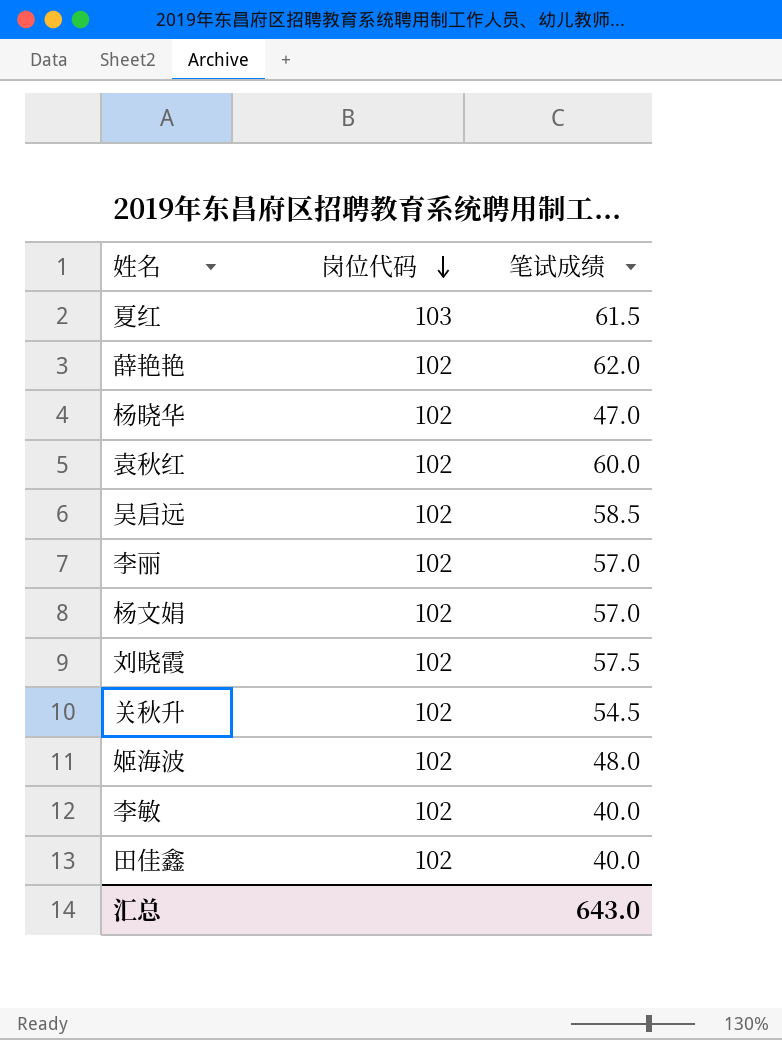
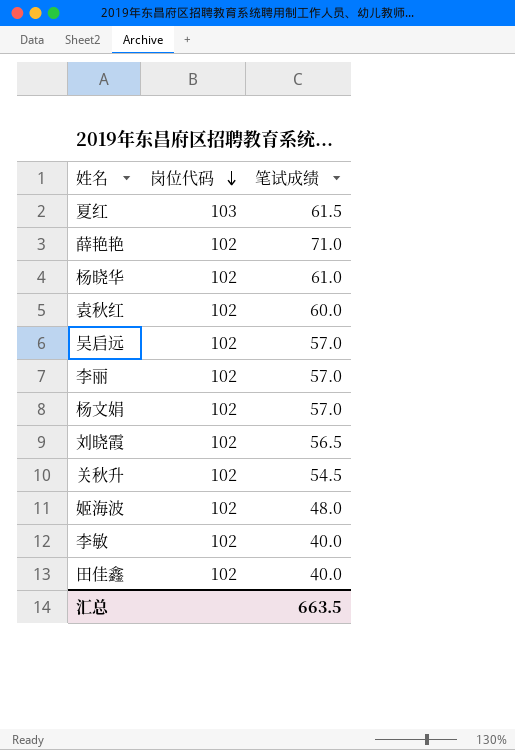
薛艳艳 | 笔试成绩: 62.0 -> 71.0
杨晓华 | 笔试成绩: 47.0 -> 61.0
吴启远 | 笔试成绩: 58.5 -> 57.0
刘晓霞 | 笔试成绩: 57.5 -> 56.5
汇总 | 笔试成绩: 643.0 -> 663.5

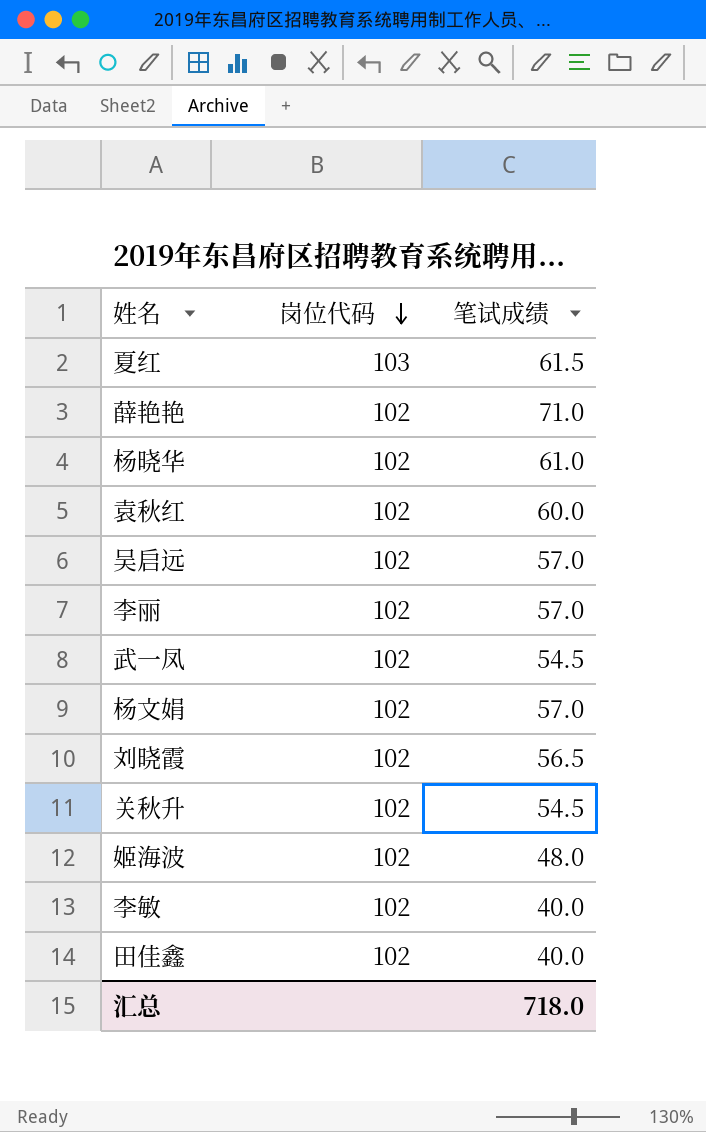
row 武一凤: none -> 102 | 54.5
汇总 | 笔试成绩: 663.5 -> 718.0

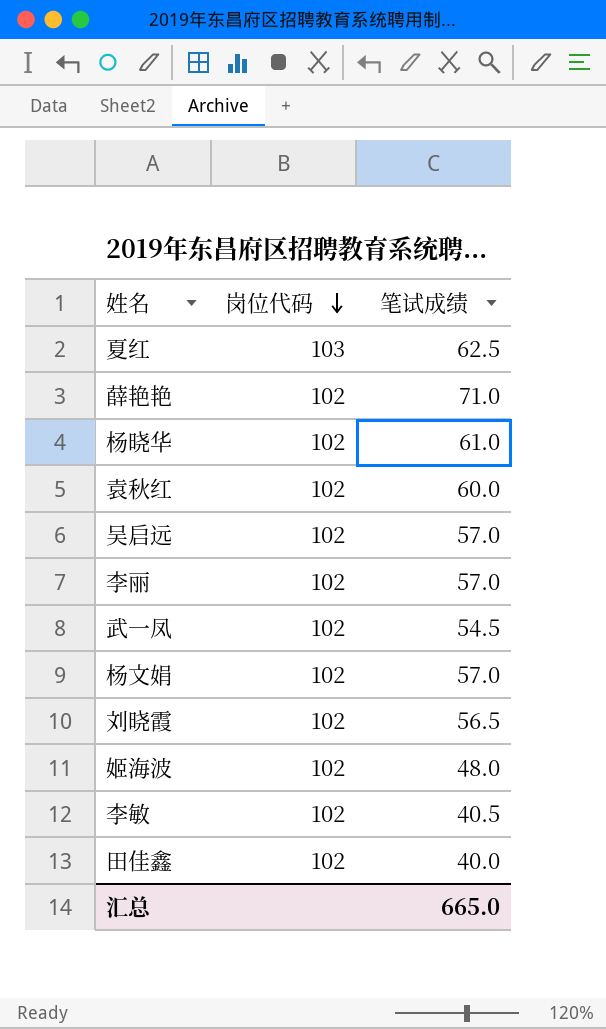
row 关秋升: 102 | 54.5 -> none
夏红 | 笔试成绩: 61.5 -> 62.5
李敏 | 笔试成绩: 40.0 -> 40.5
汇总 | 笔试成绩: 718.0 -> 665.0

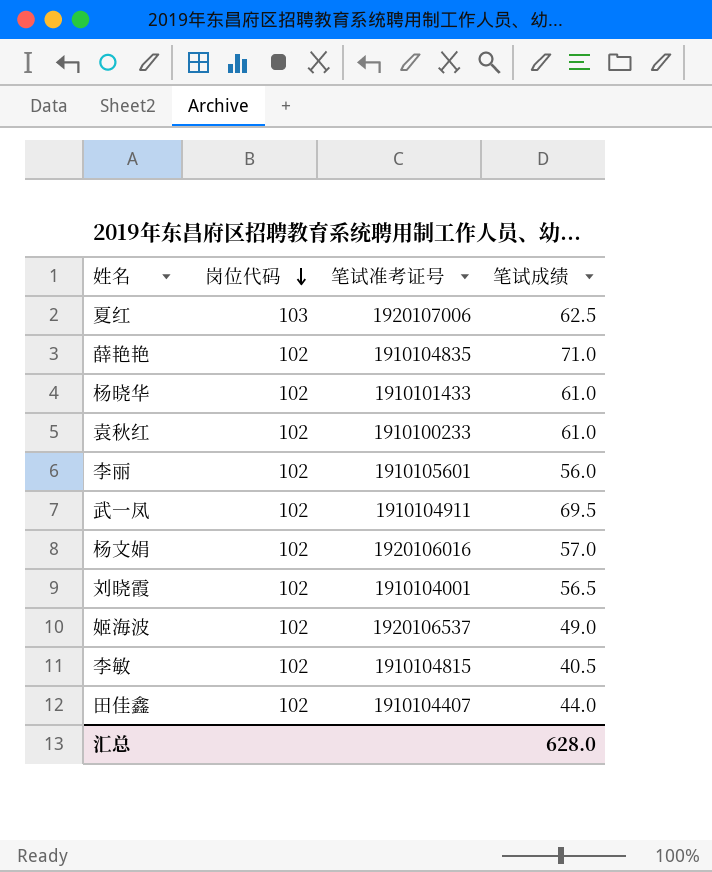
column 笔试准考证号 | position: none -> 3
row 吴启远: 102 | 57.0 -> none
袁秋红 | 笔试成绩: 60.0 -> 61.0
李丽 | 笔试成绩: 57.0 -> 56.0
武一凤 | 笔试成绩: 54.5 -> 69.5
姬海波 | 笔试成绩: 48.0 -> 49.0
田佳鑫 | 笔试成绩: 40.0 -> 44.0
汇总 | 笔试成绩: 665.0 -> 628.0

